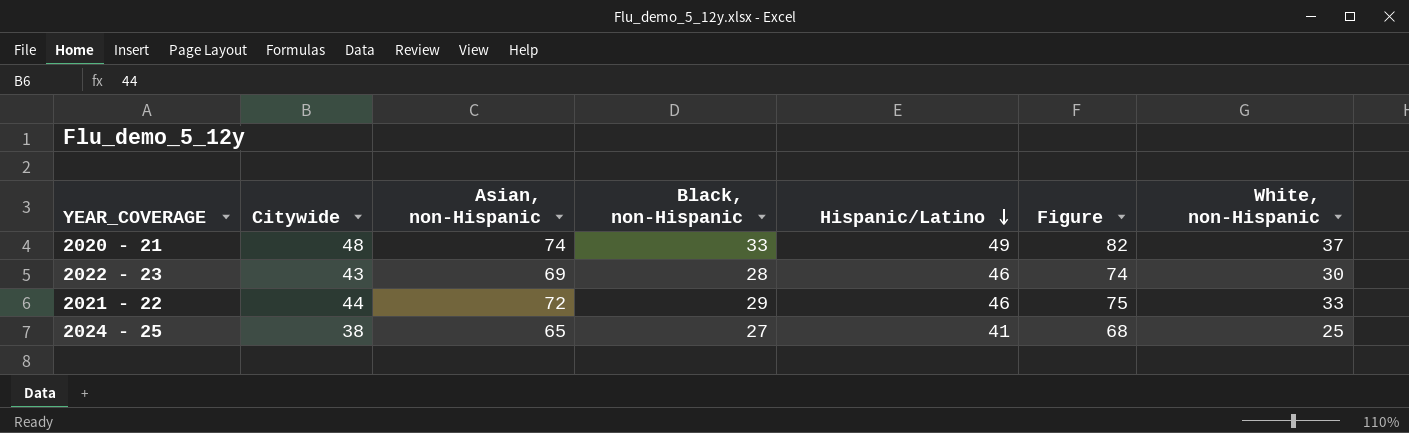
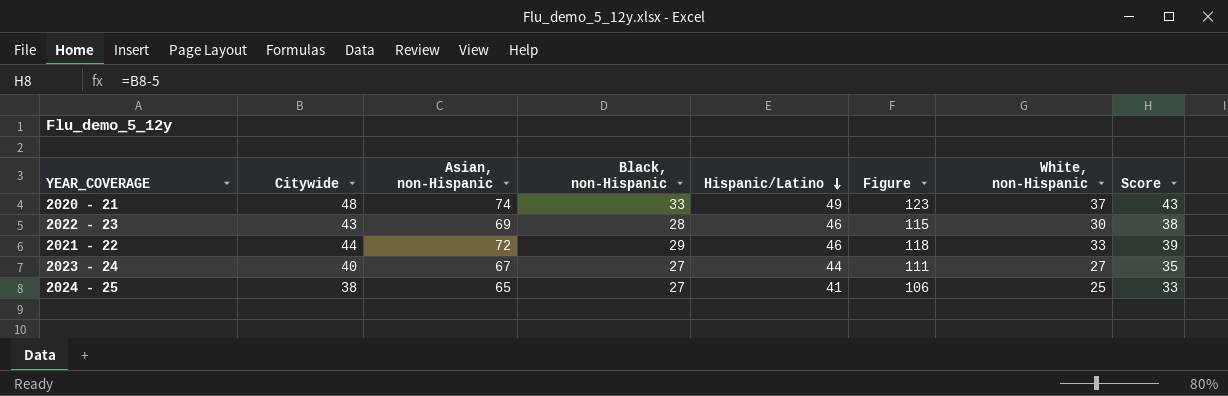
column Figure | formula: [Black, non-Hispanic] + [Hispanic/Latino] -> [Asian, non-Hispanic] + [Hispanic/Latino]
column Score | formula: none -> [Citywide] - 5
row 2023 - 24: none -> 40 | 67 | 27 | 44 | 111 | 27 | 35

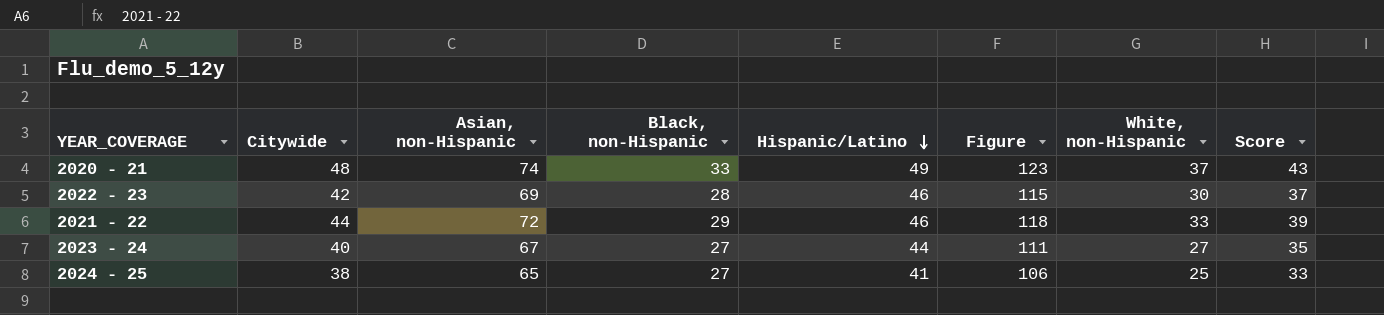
2022 - 23 | Citywide: 43 -> 42
2022 - 23 | Score: 38 -> 37

